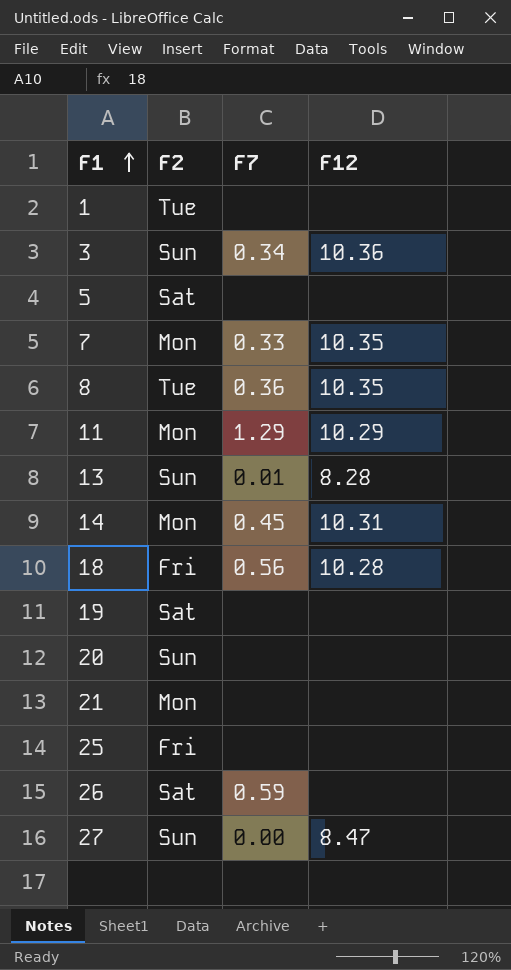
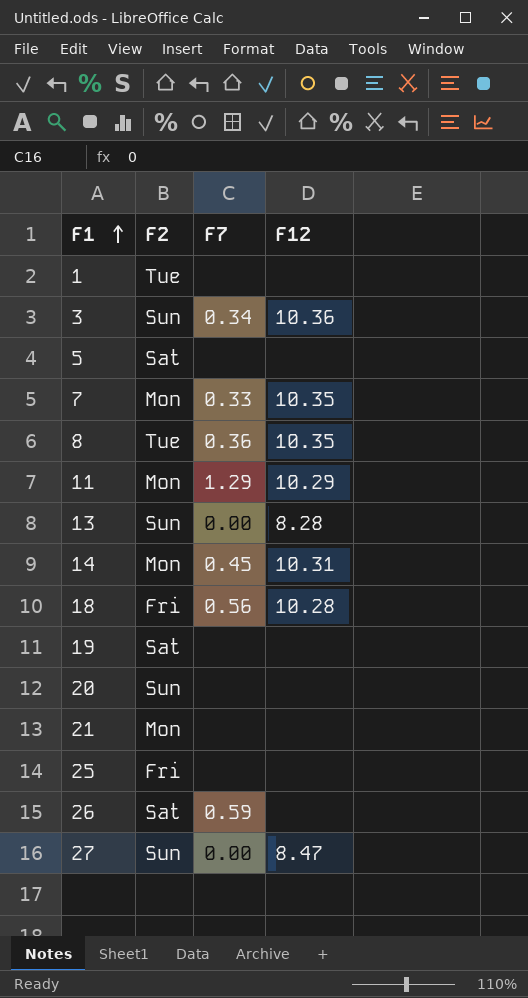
13 | F7: 0.01 -> 0.00

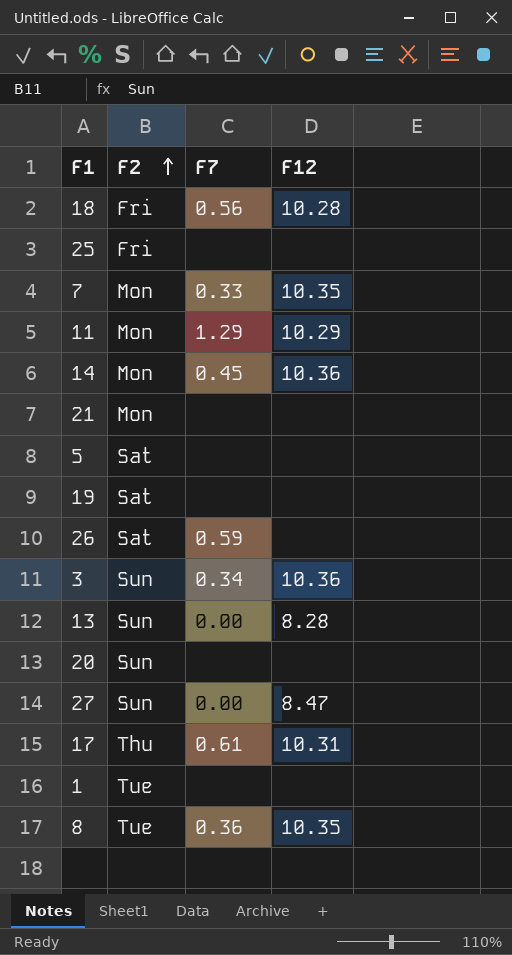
row order: F1 ascending -> F2 ascending
14 | F12: 10.31 -> 10.36
row 17: none -> Thu | 0.61 | 10.31

